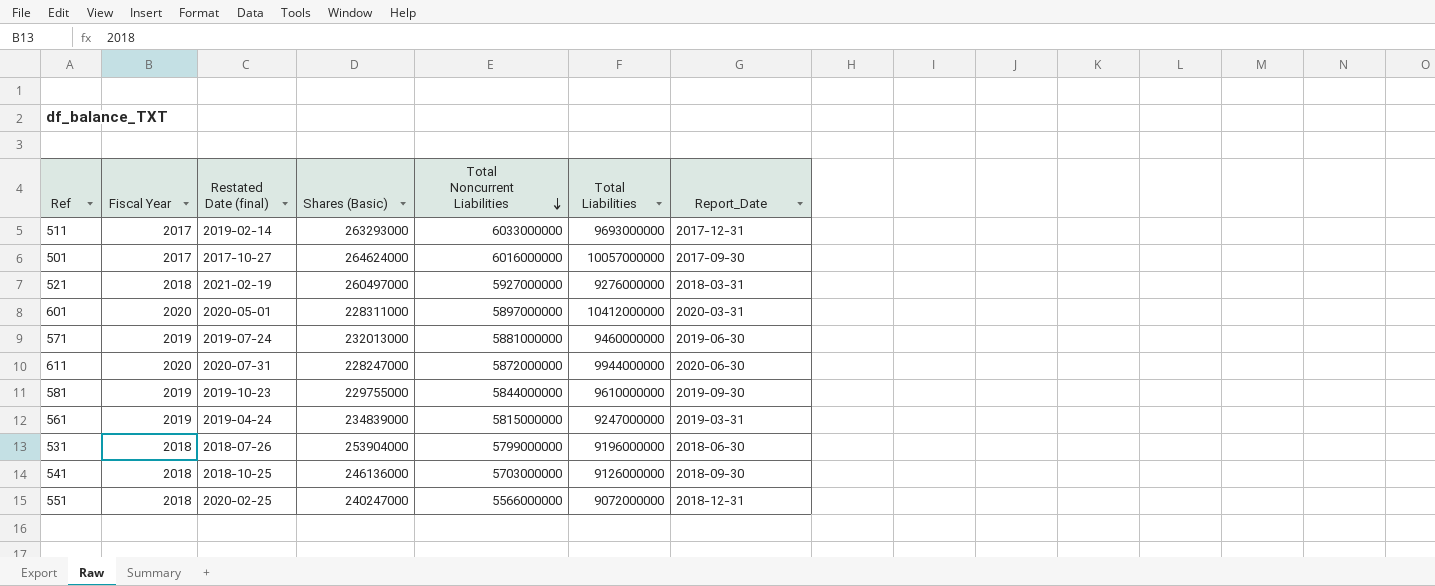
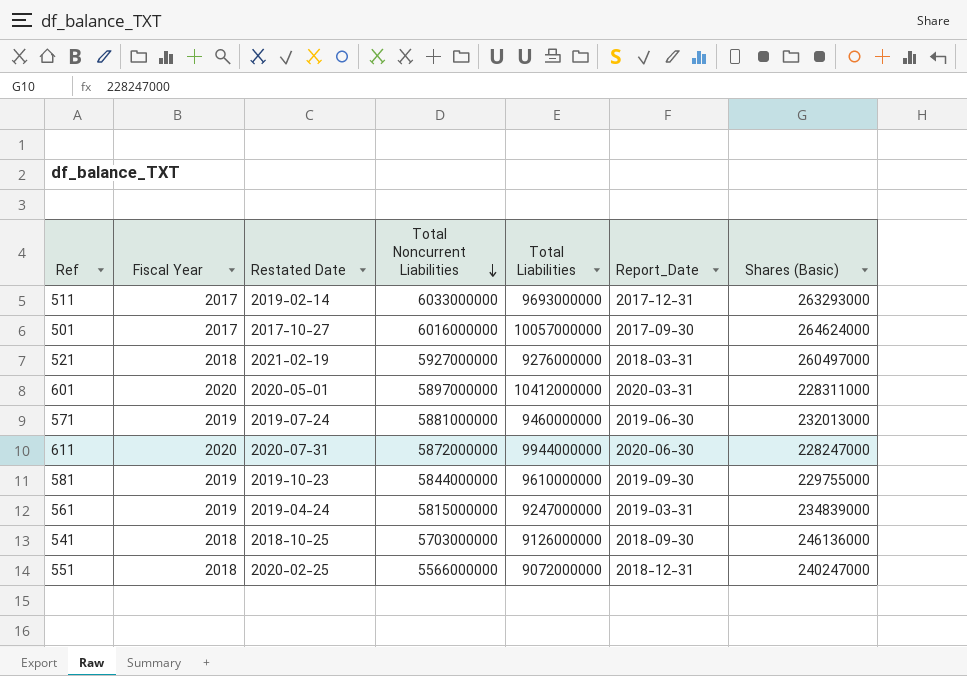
column name: Restated Date (final) -> Restated Date
column Shares (Basic) | position: 4 -> 7
row 531: 2018 | 2018-07-26 | 253904000 | 5799000000 | 9196000000 | 2018-06-30 -> none

